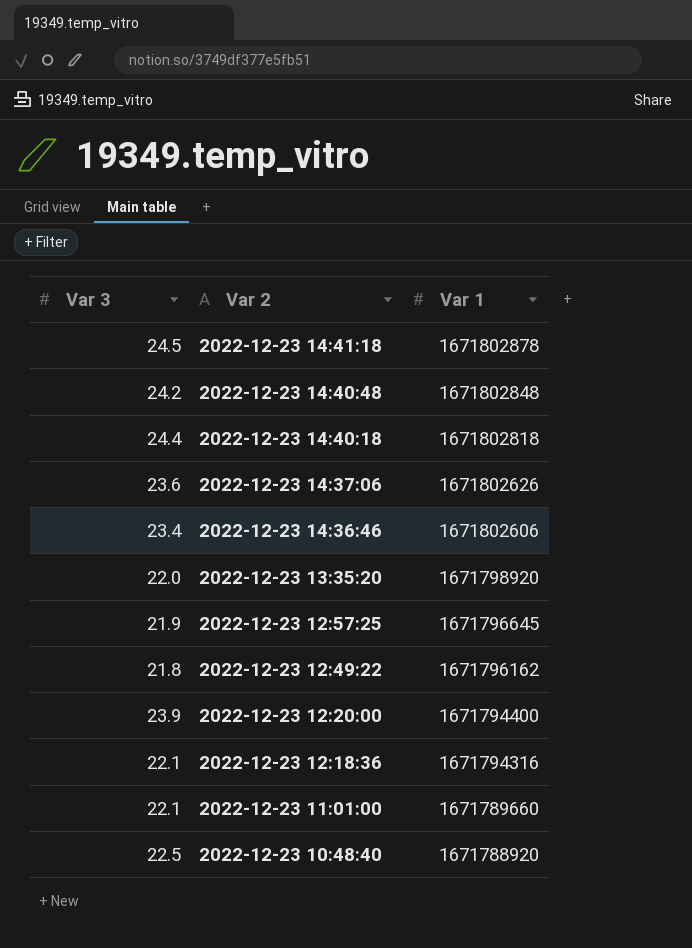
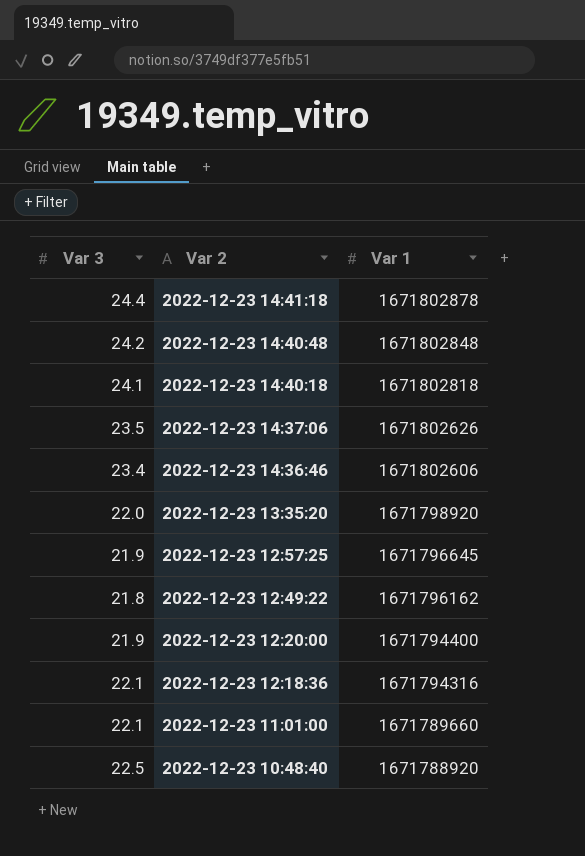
2022-12-23 14:41:18 | Var 3: 24.5 -> 24.4
2022-12-23 14:40:18 | Var 3: 24.4 -> 24.1
2022-12-23 14:37:06 | Var 3: 23.6 -> 23.5
2022-12-23 12:20:00 | Var 3: 23.9 -> 21.9

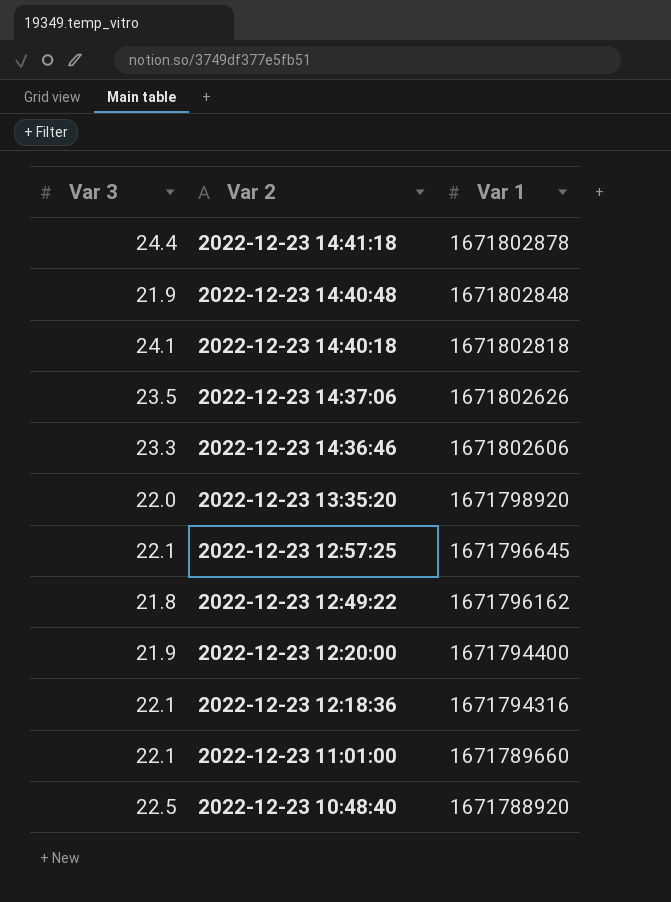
2022-12-23 14:40:48 | Var 3: 24.2 -> 21.9
2022-12-23 14:36:46 | Var 3: 23.4 -> 23.3
2022-12-23 12:57:25 | Var 3: 21.9 -> 22.1

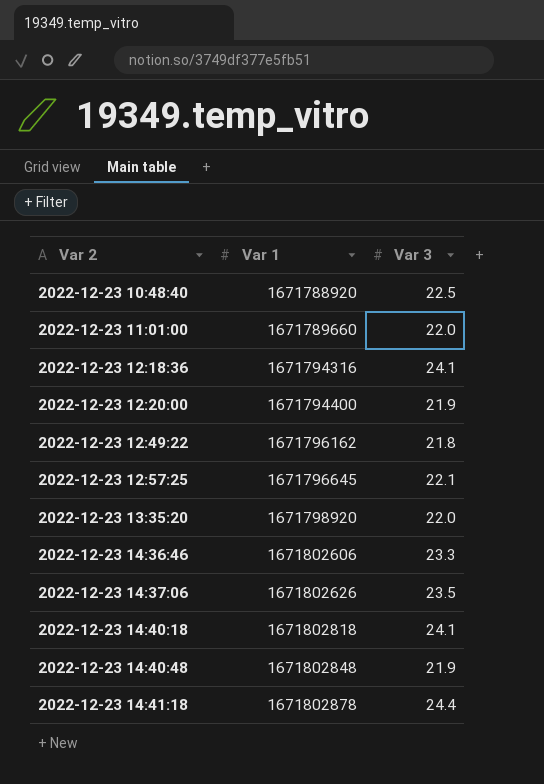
row order: Var 2 descending -> Var 2 ascending
column Var 3 | position: 1 -> 3
2022-12-23 11:01:00 | Var 3: 22.1 -> 22.0
2022-12-23 12:18:36 | Var 3: 22.1 -> 24.1

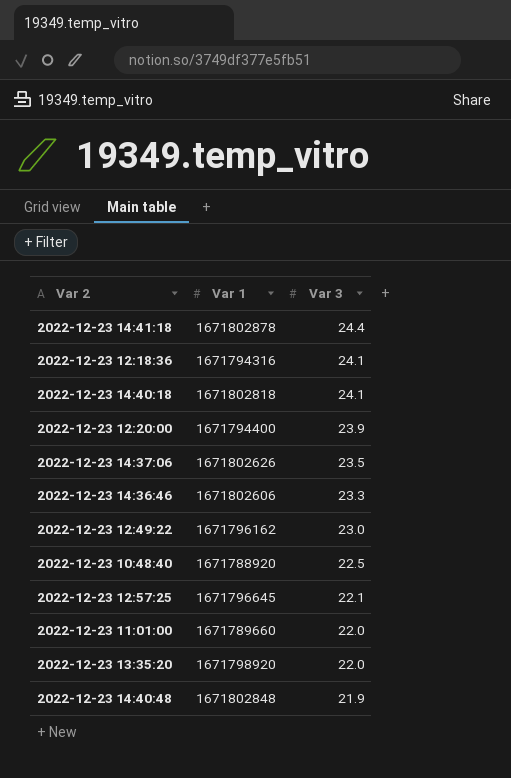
row order: Var 2 ascending -> Var 3 descending
2022-12-23 12:20:00 | Var 3: 21.9 -> 23.9
2022-12-23 12:49:22 | Var 3: 21.8 -> 23.0

